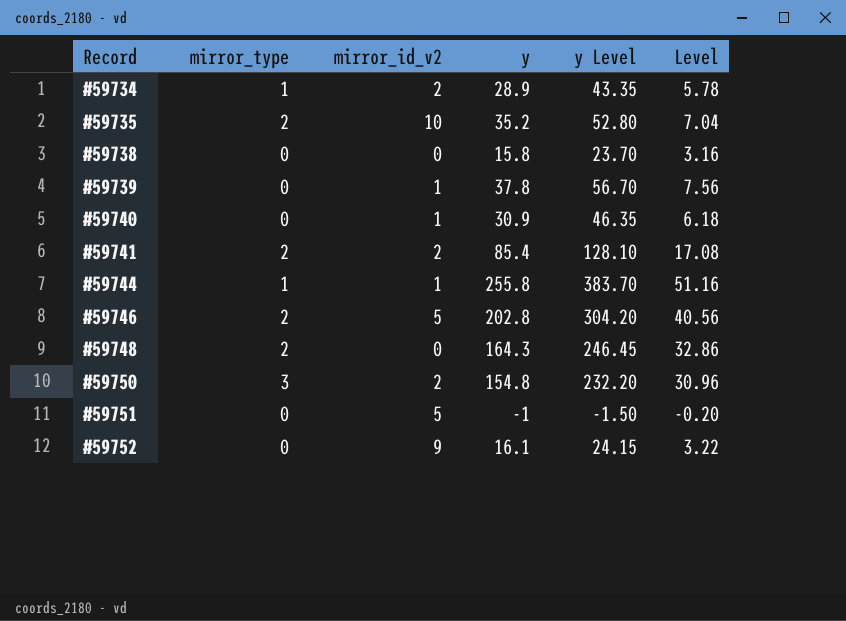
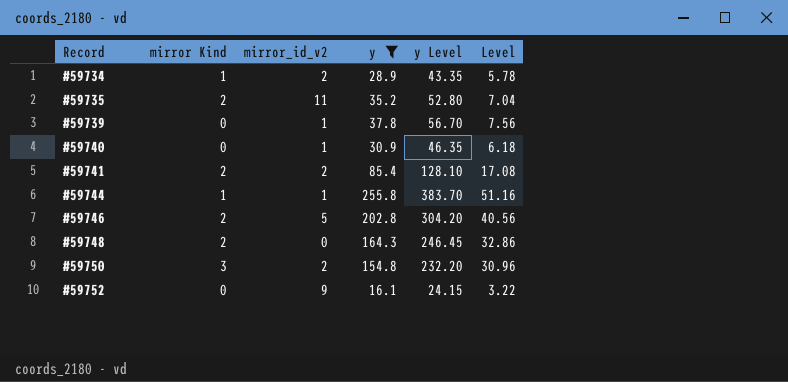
filter: none -> y >= 16.1
column name: mirror_type -> mirror Kind
#59735 | mirror_id_v2: 10 -> 11

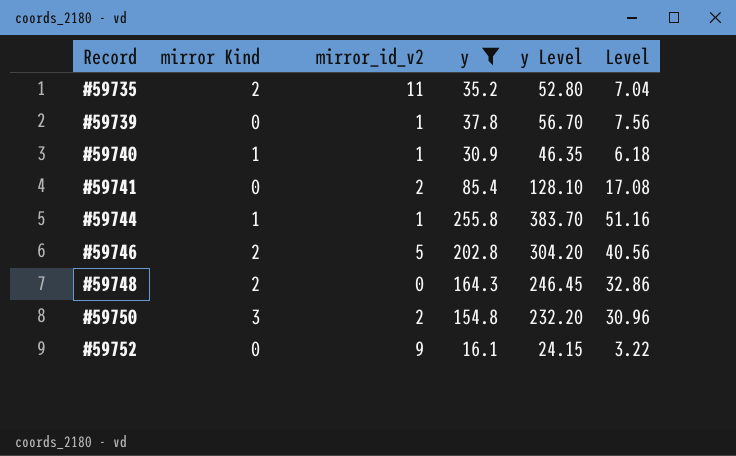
row #59734: 1 | 2 | 28.9 | 43.35 | 5.78 -> none
#59740 | mirror Kind: 0 -> 1
#59741 | mirror Kind: 2 -> 0

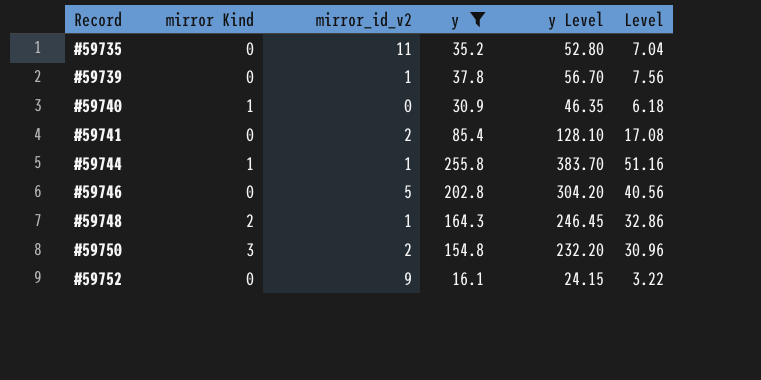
#59735 | mirror Kind: 2 -> 0
#59740 | mirror_id_v2: 1 -> 0
#59746 | mirror Kind: 2 -> 0
#59748 | mirror_id_v2: 0 -> 1

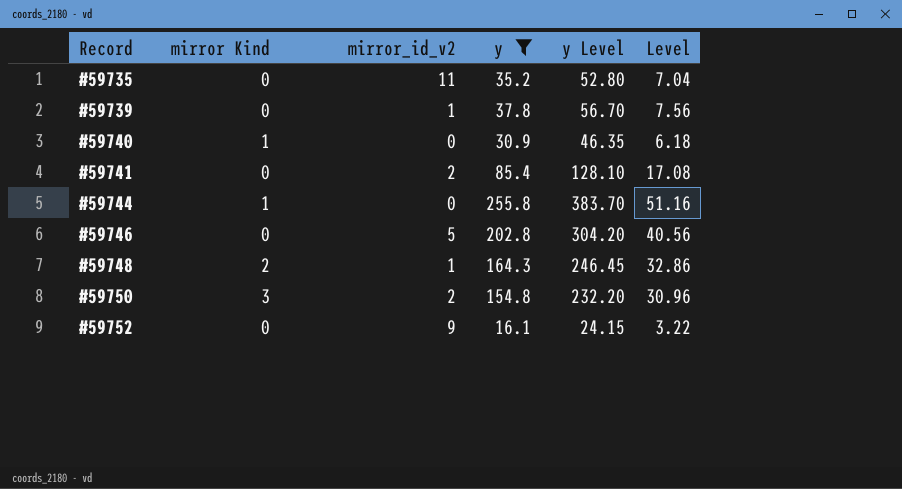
#59744 | mirror_id_v2: 1 -> 0

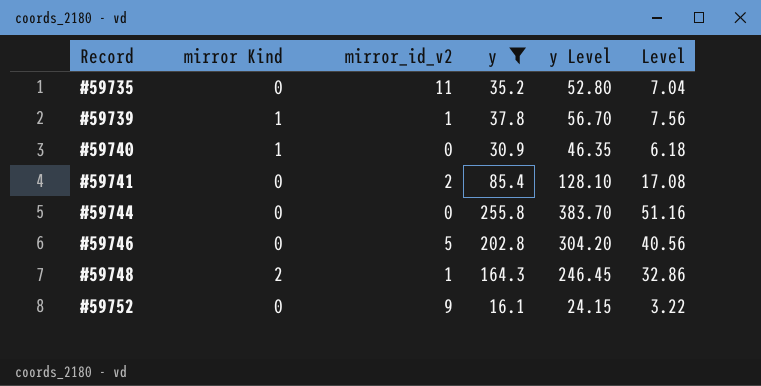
row #59750: 3 | 2 | 154.8 | 232.20 | 30.96 -> none
#59739 | mirror Kind: 0 -> 1
#59744 | mirror Kind: 1 -> 0

